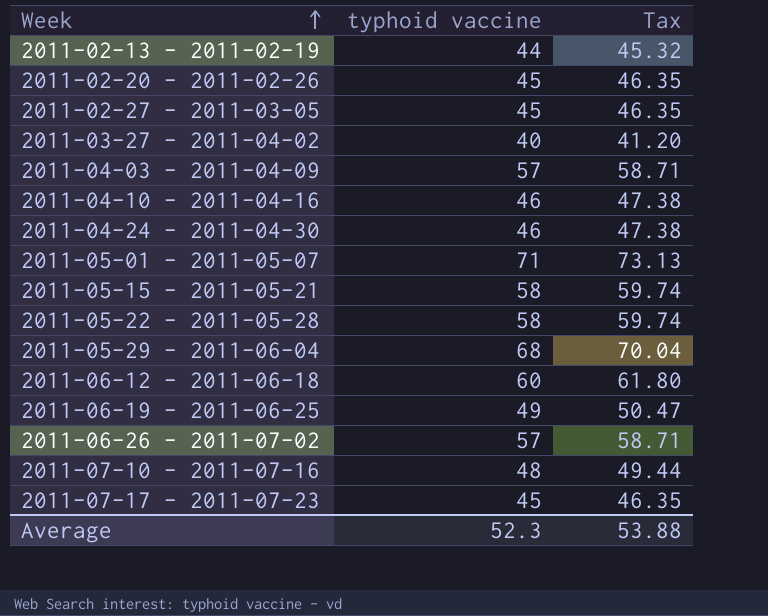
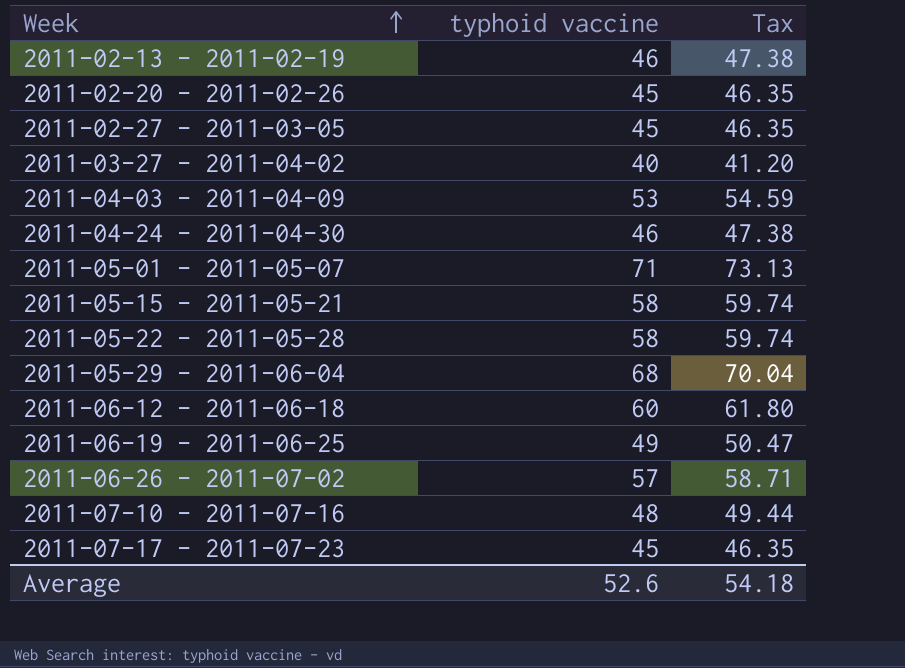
row 2011-04-10 - 2011-04-16: 46 | 47.38 -> none
2011-02-13 - 2011-02-19 | typhoid vaccine: 44 -> 46
2011-02-13 - 2011-02-19 | Tax: 45.32 -> 47.38
2011-04-03 - 2011-04-09 | typhoid vaccine: 57 -> 53
2011-04-03 - 2011-04-09 | Tax: 58.71 -> 54.59
Average | typhoid vaccine: 52.3 -> 52.6
Average | Tax: 53.88 -> 54.18

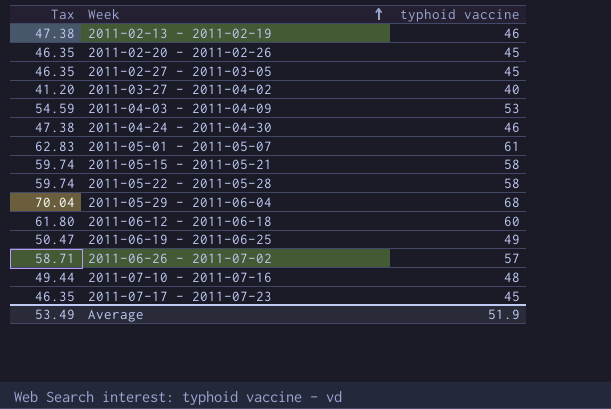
column Tax | position: 3 -> 1
2011-05-01 - 2011-05-07 | Tax: 73.13 -> 62.83
2011-05-01 - 2011-05-07 | typhoid vaccine: 71 -> 61
Average | Tax: 54.18 -> 53.49
Average | typhoid vaccine: 52.6 -> 51.9

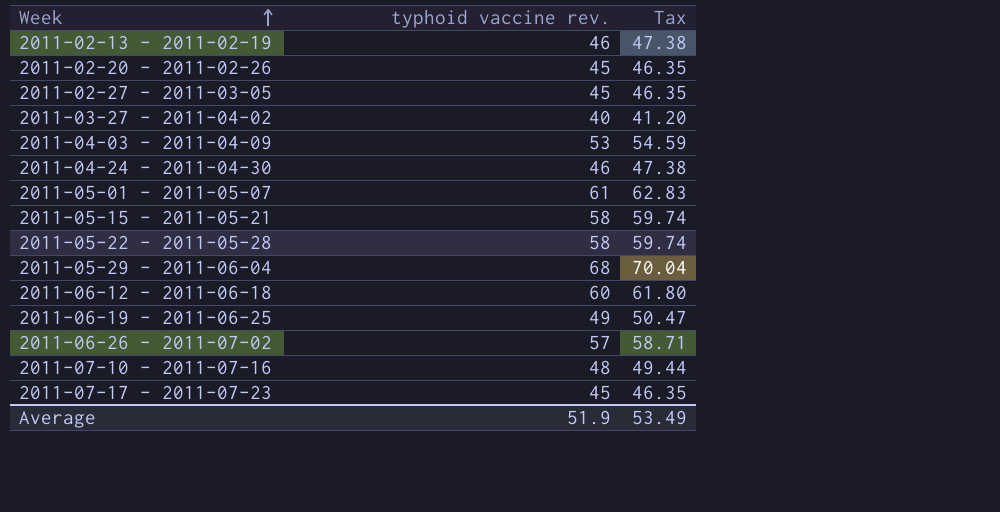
column name: typhoid vaccine -> typhoid vaccine rev.
column Tax | position: 1 -> 3

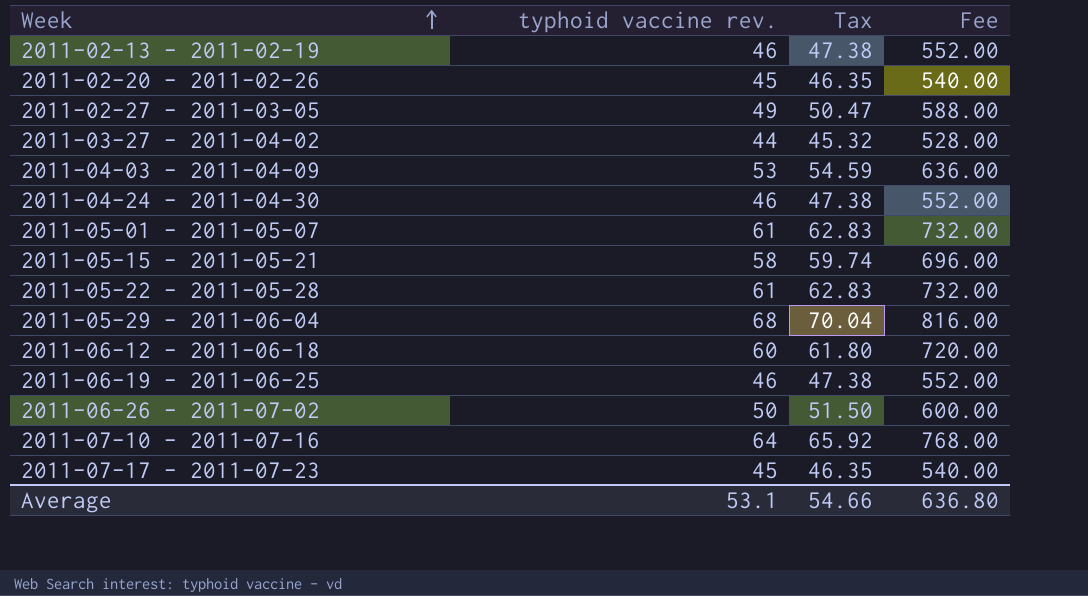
column Fee | formula: none -> [typhoid vaccine rev.] * 12
2011-02-27 - 2011-03-05 | typhoid vaccine rev.: 45 -> 49
2011-02-27 - 2011-03-05 | Tax: 46.35 -> 50.47
2011-03-27 - 2011-04-02 | typhoid vaccine rev.: 40 -> 44
2011-03-27 - 2011-04-02 | Tax: 41.20 -> 45.32
2011-05-22 - 2011-05-28 | typhoid vaccine rev.: 58 -> 61
2011-05-22 - 2011-05-28 | Tax: 59.74 -> 62.83
2011-06-19 - 2011-06-25 | typhoid vaccine rev.: 49 -> 46
2011-06-19 - 2011-06-25 | Tax: 50.47 -> 47.38
2011-06-26 - 2011-07-02 | typhoid vaccine rev.: 57 -> 50
2011-06-26 - 2011-07-02 | Tax: 58.71 -> 51.50
2011-07-10 - 2011-07-16 | typhoid vaccine rev.: 48 -> 64
2011-07-10 - 2011-07-16 | Tax: 49.44 -> 65.92
Average | typhoid vaccine rev.: 51.9 -> 53.1
Average | Tax: 53.49 -> 54.66

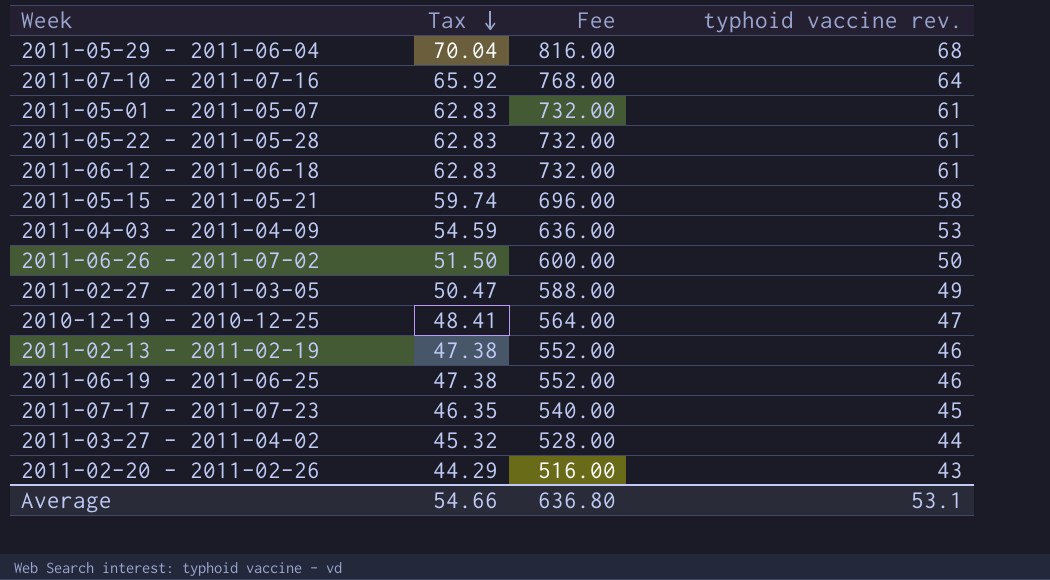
row order: Week ascending -> Tax descending
column typhoid vaccine rev. | position: 2 -> 4
row 2011-04-24 - 2011-04-30: 46 | 47.38 | 552.00 -> none
2011-06-12 - 2011-06-18 | Tax: 61.80 -> 62.83
2011-06-12 - 2011-06-18 | Fee: 720.00 -> 732.00
2011-06-12 - 2011-06-18 | typhoid vaccine rev.: 60 -> 61
row 2010-12-19 - 2010-12-25: none -> 48.41 | 564.00 | 47
2011-02-20 - 2011-02-26 | Tax: 46.35 -> 44.29
2011-02-20 - 2011-02-26 | Fee: 540.00 -> 516.00
2011-02-20 - 2011-02-26 | typhoid vaccine rev.: 45 -> 43

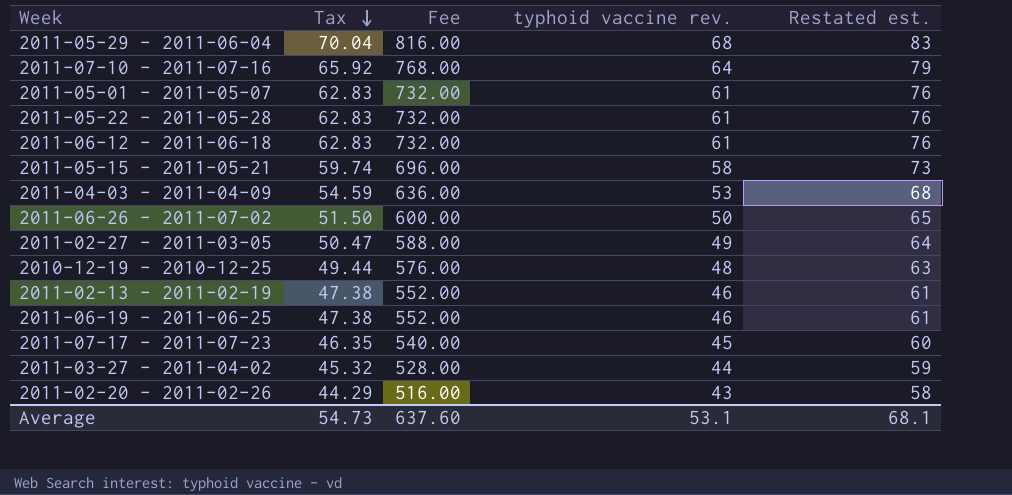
column Restated est. | formula: none -> [typhoid vaccine rev.] + 15
2010-12-19 - 2010-12-25 | Tax: 48.41 -> 49.44
2010-12-19 - 2010-12-25 | Fee: 564.00 -> 576.00
2010-12-19 - 2010-12-25 | typhoid vaccine rev.: 47 -> 48
Average | Tax: 54.66 -> 54.73
Average | Fee: 636.80 -> 637.60

